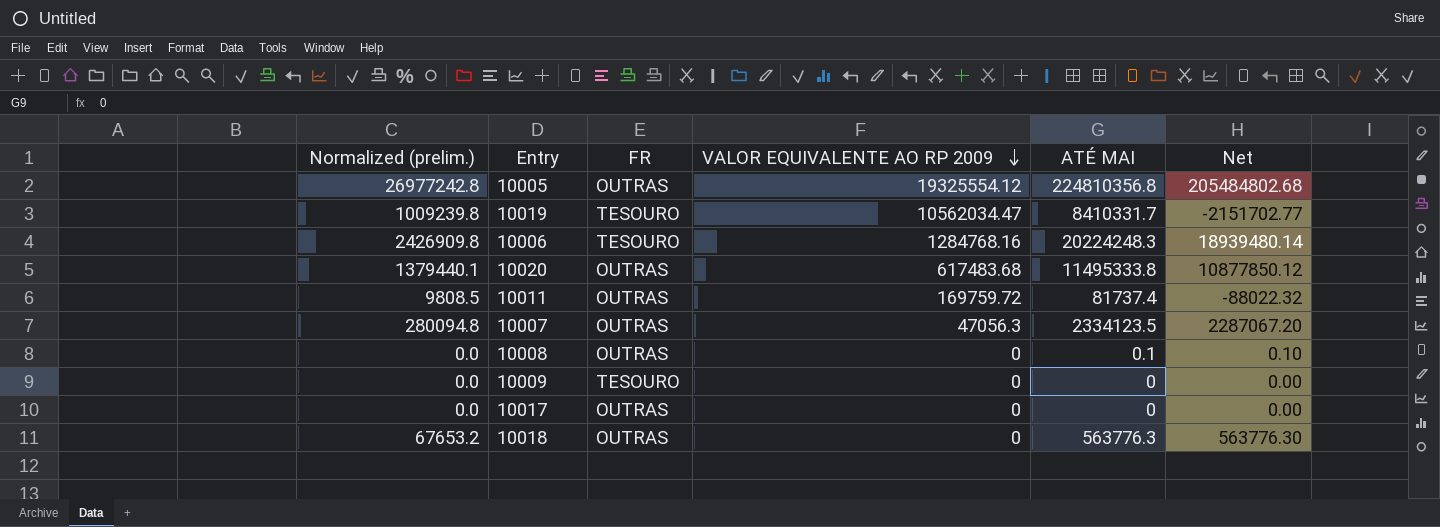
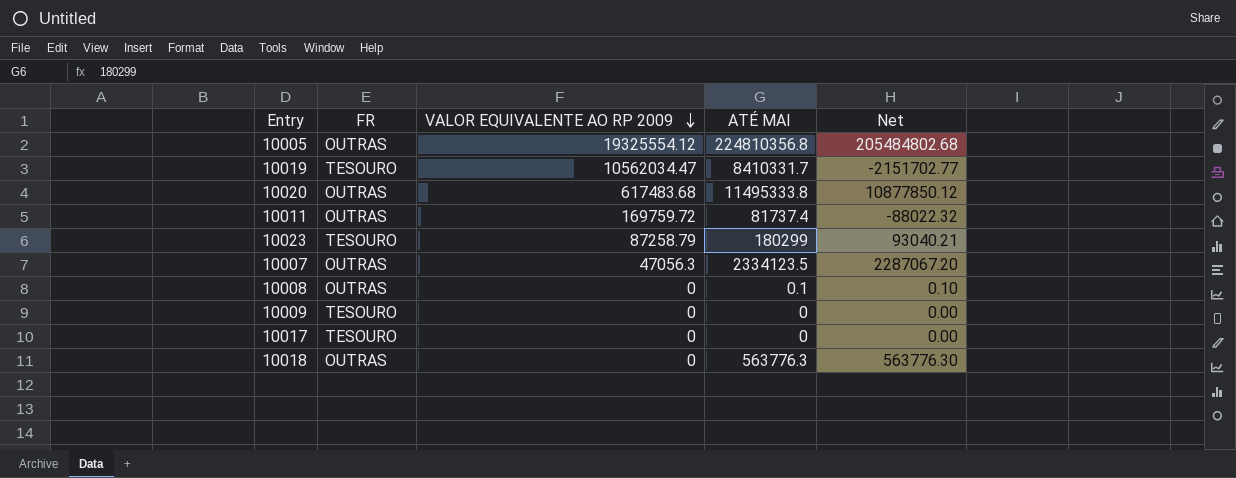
column Normalized (prelim.) | formula: [ATÉ MAI] * 0.12 -> none
row 10006: 2426909.8 | TESOURO | 1284768.16 | 20224248.3 | 18939480.14 -> none
row 10023: none -> TESOURO | 87258.79 | 180299 | 93040.21
10017 | FR: OUTRAS -> TESOURO

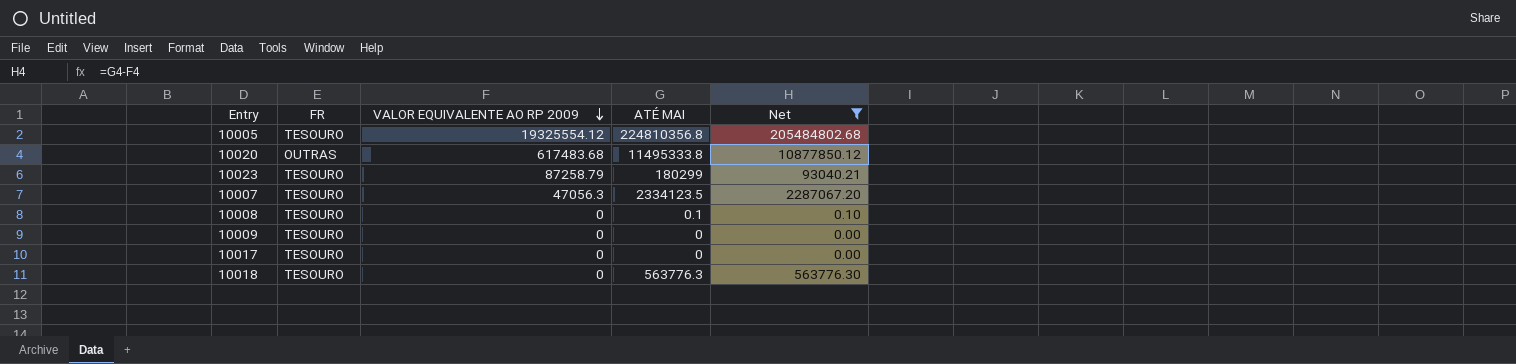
filter: none -> Net >= 0.00
10005 | FR: OUTRAS -> TESOURO
10007 | FR: OUTRAS -> TESOURO
10008 | FR: OUTRAS -> TESOURO
10018 | FR: OUTRAS -> TESOURO

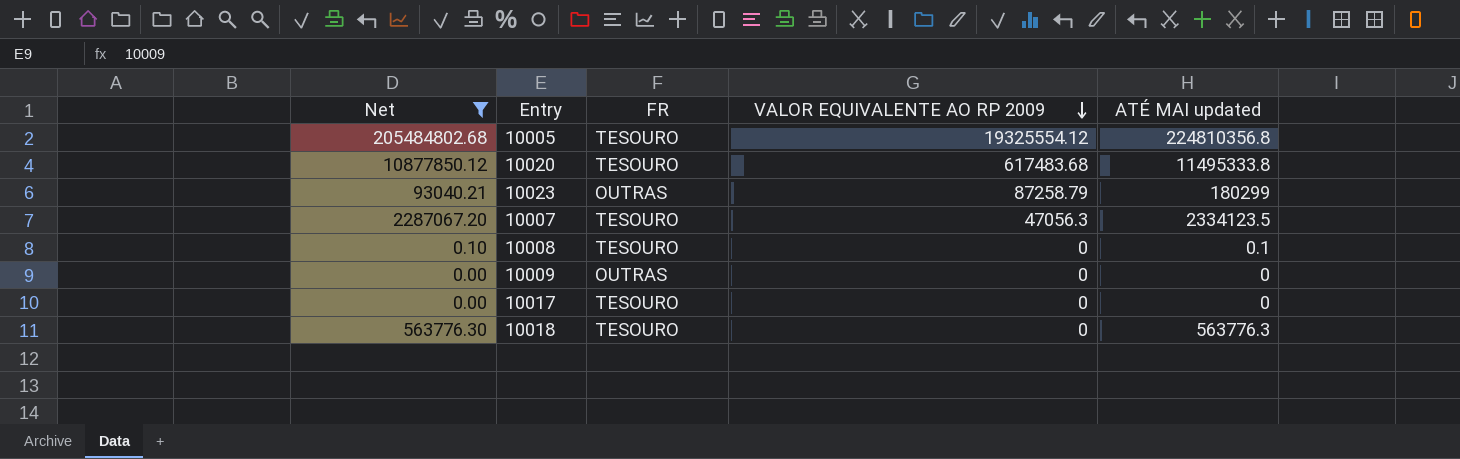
column Net | position: 5 -> 1
column name: ATÉ MAI -> ATÉ MAI updated
10020 | FR: OUTRAS -> TESOURO
10023 | FR: TESOURO -> OUTRAS
10009 | FR: TESOURO -> OUTRAS

